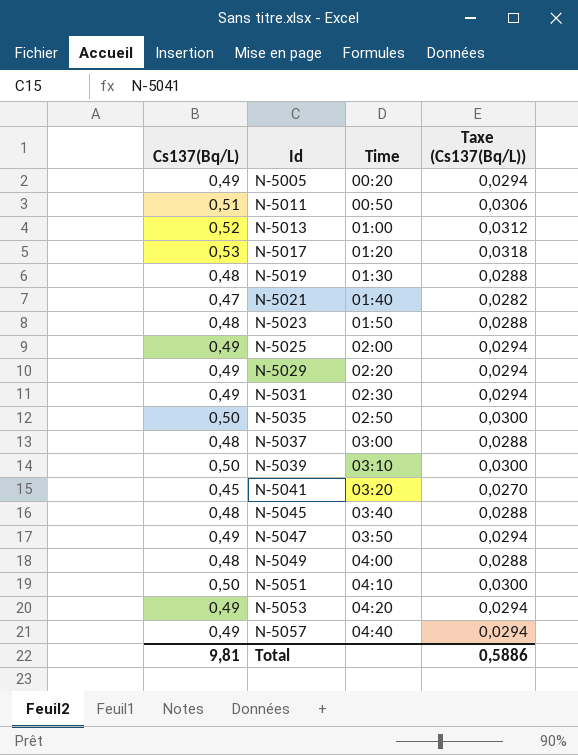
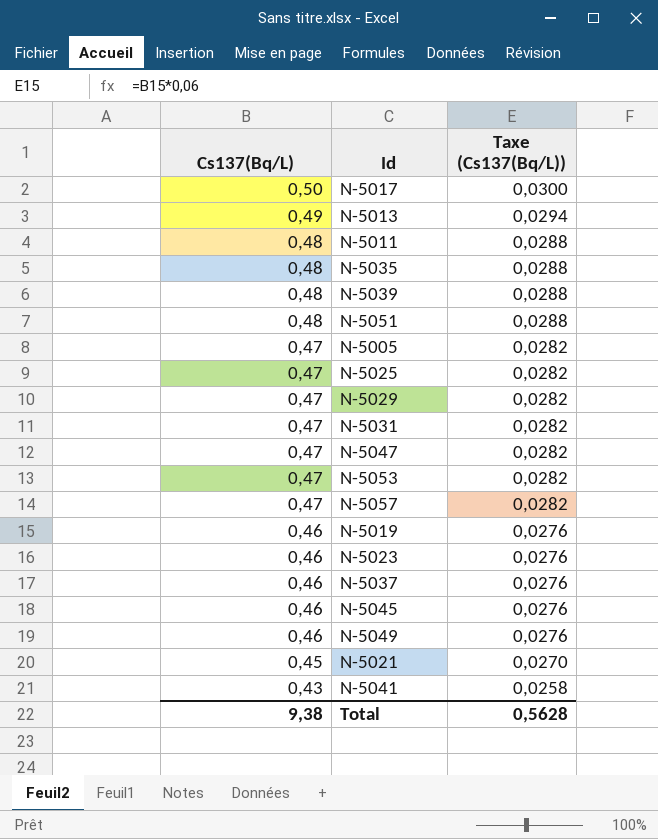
row order: Id ascending -> Cs137(Bq/L) descending
column Time | position: 3 -> none
N-5017 | Cs137(Bq/L): 0,53 -> 0,50
N-5017 | Taxe (Cs137(Bq/L)): 0,0318 -> 0,0300
N-5013 | Cs137(Bq/L): 0,52 -> 0,49
N-5013 | Taxe (Cs137(Bq/L)): 0,0312 -> 0,0294
N-5011 | Cs137(Bq/L): 0,51 -> 0,48
N-5011 | Taxe (Cs137(Bq/L)): 0,0306 -> 0,0288
N-5035 | Cs137(Bq/L): 0,50 -> 0,48
N-5035 | Taxe (Cs137(Bq/L)): 0,0300 -> 0,0288
N-5039 | Cs137(Bq/L): 0,50 -> 0,48
N-5039 | Taxe (Cs137(Bq/L)): 0,0300 -> 0,0288
N-5051 | Cs137(Bq/L): 0,50 -> 0,48
N-5051 | Taxe (Cs137(Bq/L)): 0,0300 -> 0,0288
N-5005 | Cs137(Bq/L): 0,49 -> 0,47
N-5005 | Taxe (Cs137(Bq/L)): 0,0294 -> 0,0282
N-5025 | Cs137(Bq/L): 0,49 -> 0,47
N-5025 | Taxe (Cs137(Bq/L)): 0,0294 -> 0,0282
N-5029 | Cs137(Bq/L): 0,49 -> 0,47
N-5029 | Taxe (Cs137(Bq/L)): 0,0294 -> 0,0282
N-5031 | Cs137(Bq/L): 0,49 -> 0,47
N-5031 | Taxe (Cs137(Bq/L)): 0,0294 -> 0,0282
N-5047 | Cs137(Bq/L): 0,49 -> 0,47
N-5047 | Taxe (Cs137(Bq/L)): 0,0294 -> 0,0282
N-5053 | Cs137(Bq/L): 0,49 -> 0,47
N-5053 | Taxe (Cs137(Bq/L)): 0,0294 -> 0,0282
N-5057 | Cs137(Bq/L): 0,49 -> 0,47
N-5057 | Taxe (Cs137(Bq/L)): 0,0294 -> 0,0282
N-5019 | Cs137(Bq/L): 0,48 -> 0,46
N-5019 | Taxe (Cs137(Bq/L)): 0,0288 -> 0,0276
N-5023 | Cs137(Bq/L): 0,48 -> 0,46
N-5023 | Taxe (Cs137(Bq/L)): 0,0288 -> 0,0276
N-5037 | Cs137(Bq/L): 0,48 -> 0,46
N-5037 | Taxe (Cs137(Bq/L)): 0,0288 -> 0,0276
N-5045 | Cs137(Bq/L): 0,48 -> 0,46
N-5045 | Taxe (Cs137(Bq/L)): 0,0288 -> 0,0276
N-5049 | Cs137(Bq/L): 0,48 -> 0,46
N-5049 | Taxe (Cs137(Bq/L)): 0,0288 -> 0,0276
N-5021 | Cs137(Bq/L): 0,47 -> 0,45
N-5021 | Taxe (Cs137(Bq/L)): 0,0282 -> 0,0270
N-5041 | Cs137(Bq/L): 0,45 -> 0,43
N-5041 | Taxe (Cs137(Bq/L)): 0,0270 -> 0,0258
Total | Cs137(Bq/L): 9,81 -> 9,38
Total | Taxe (Cs137(Bq/L)): 0,5886 -> 0,5628

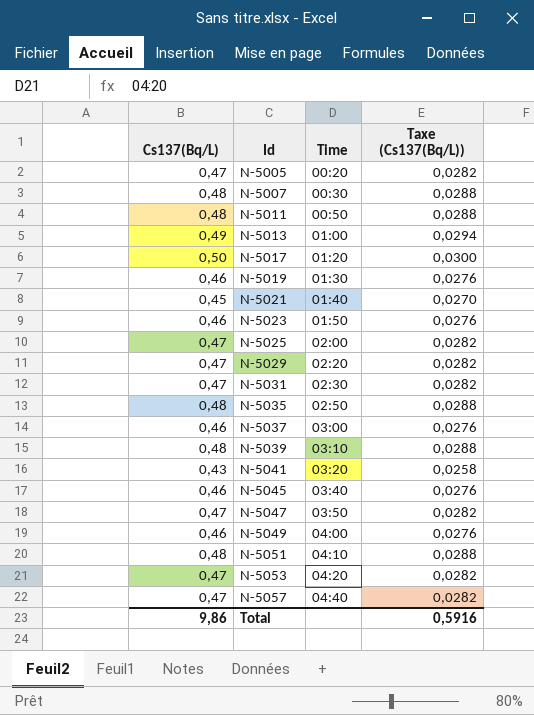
row order: Cs137(Bq/L) descending -> Id ascending
column Time | position: none -> 3
row N-5007: none -> 0,48 | 00:30 | 0,0288
Total | Cs137(Bq/L): 9,38 -> 9,86
Total | Taxe (Cs137(Bq/L)): 0,5628 -> 0,5916

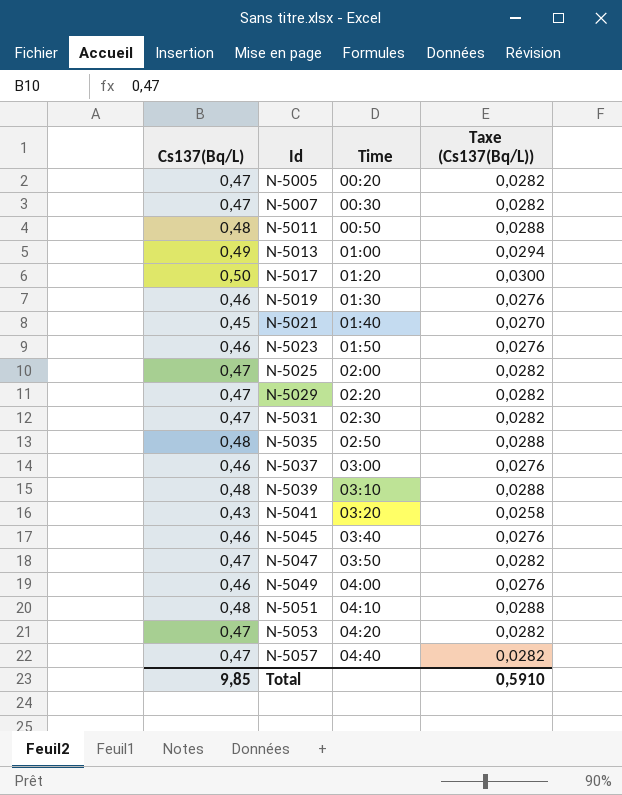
N-5007 | Cs137(Bq/L): 0,48 -> 0,47
N-5007 | Taxe (Cs137(Bq/L)): 0,0288 -> 0,0282
Total | Cs137(Bq/L): 9,86 -> 9,85
Total | Taxe (Cs137(Bq/L)): 0,5916 -> 0,5910

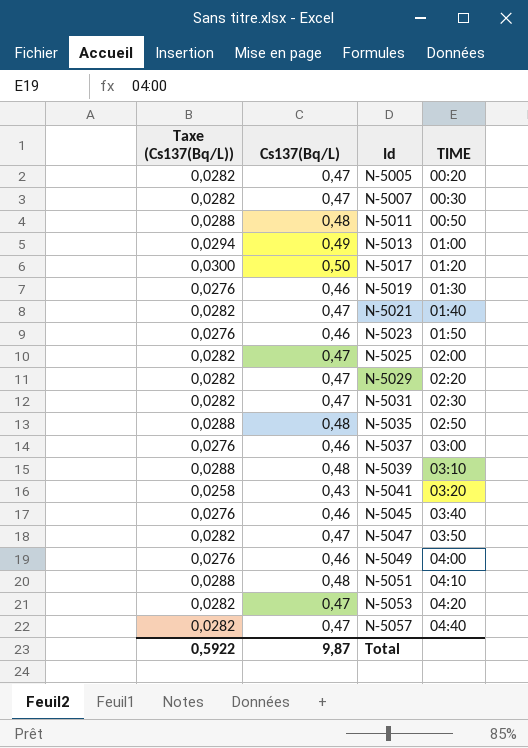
column Taxe (Cs137(Bq/L)) | position: 4 -> 1
column name: Time -> TIME
N-5021 | Taxe (Cs137(Bq/L)): 0,0270 -> 0,0282
N-5021 | Cs137(Bq/L): 0,45 -> 0,47
Total | Taxe (Cs137(Bq/L)): 0,5910 -> 0,5922
Total | Cs137(Bq/L): 9,85 -> 9,87

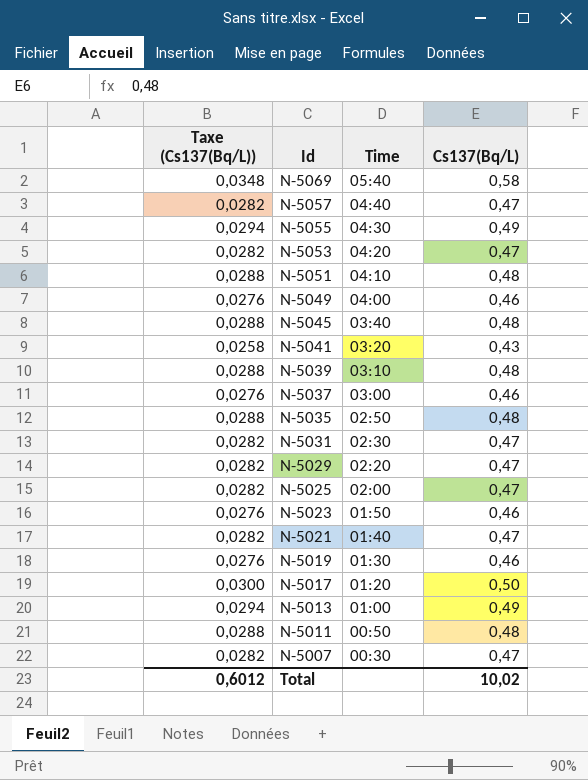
row order: Id ascending -> Id descending
column name: TIME -> Time
column Cs137(Bq/L) | position: 2 -> 4
row N-5005: 0,0282 | 0,47 | 00:20 -> none
row N-5047: 0,0282 | 0,47 | 03:50 -> none
row N-5069: none -> 0,0348 | 05:40 | 0,58
row N-5055: none -> 0,0294 | 04:30 | 0,49
N-5045 | Taxe (Cs137(Bq/L)): 0,0276 -> 0,0288
N-5045 | Cs137(Bq/L): 0,46 -> 0,48
Total | Taxe (Cs137(Bq/L)): 0,5922 -> 0,6012
Total | Cs137(Bq/L): 9,87 -> 10,02

